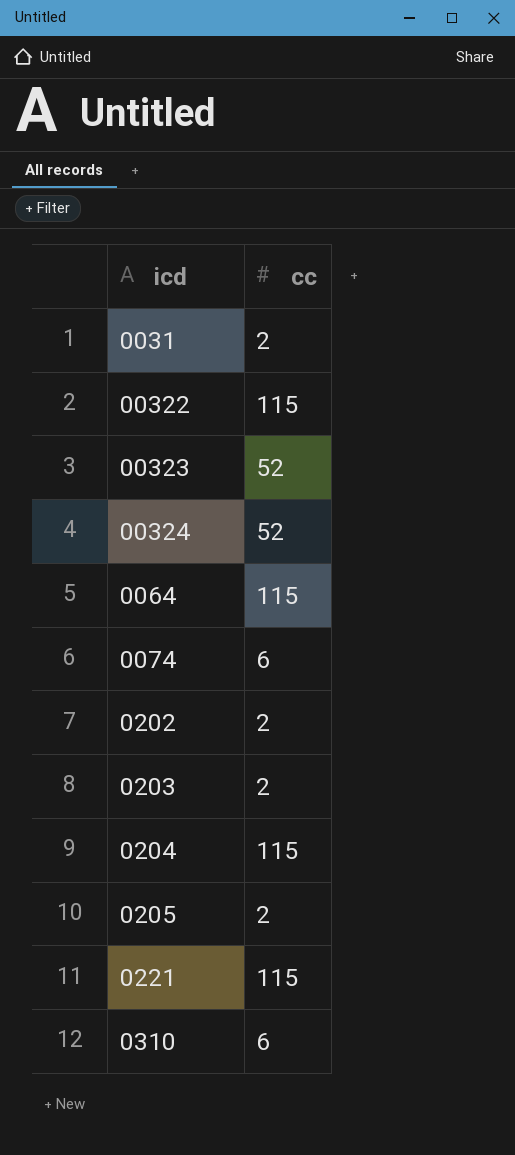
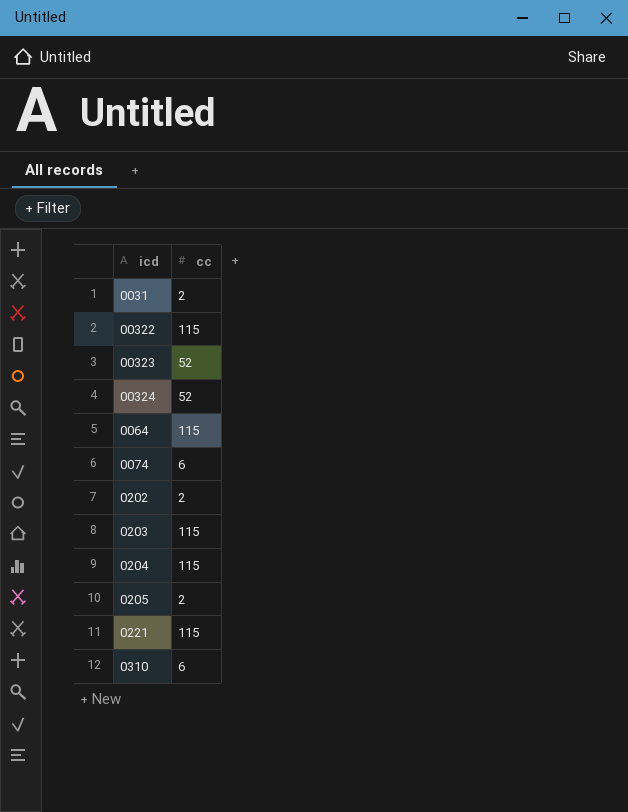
0203 | cc: 2 -> 115

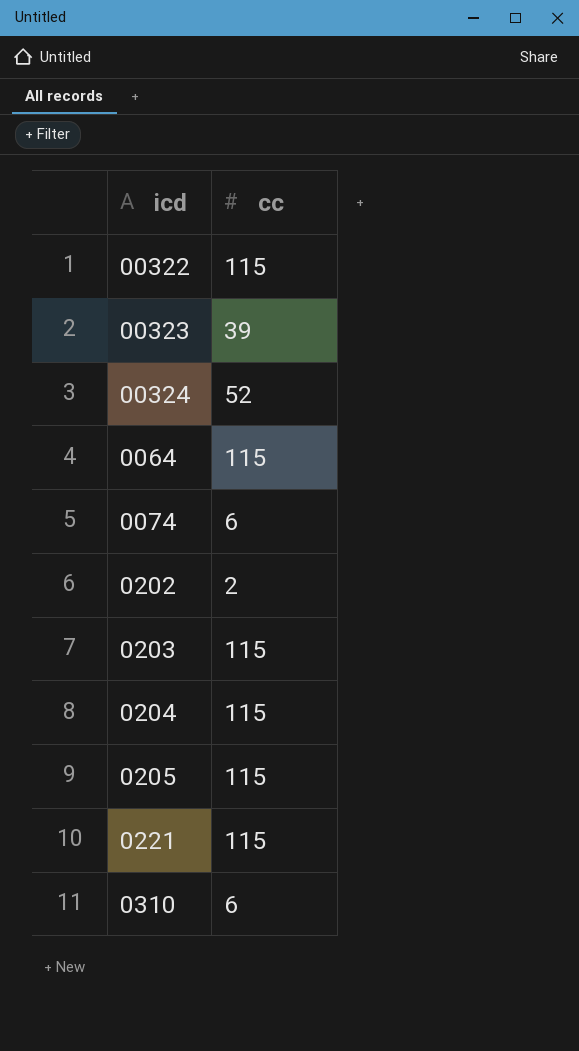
row 0031: 2 -> none
00323 | cc: 52 -> 39
0205 | cc: 2 -> 115

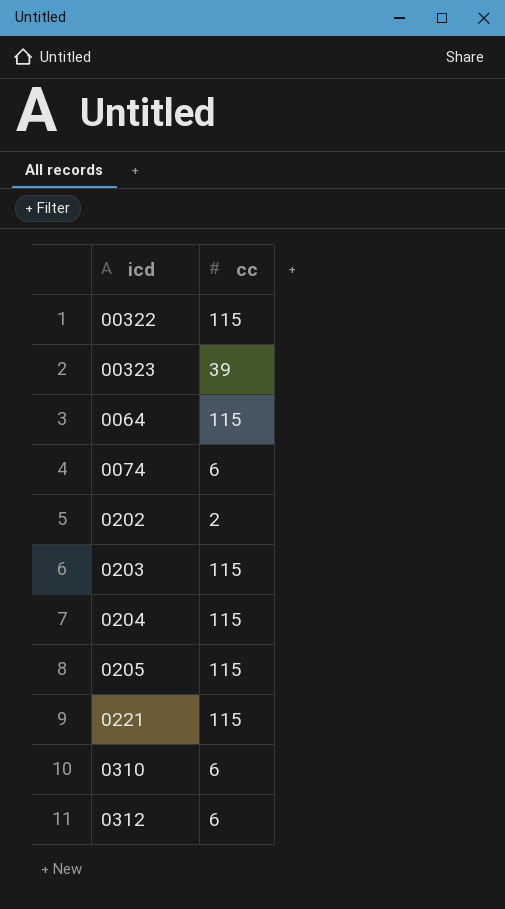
row 00324: 52 -> none
row 0312: none -> 6

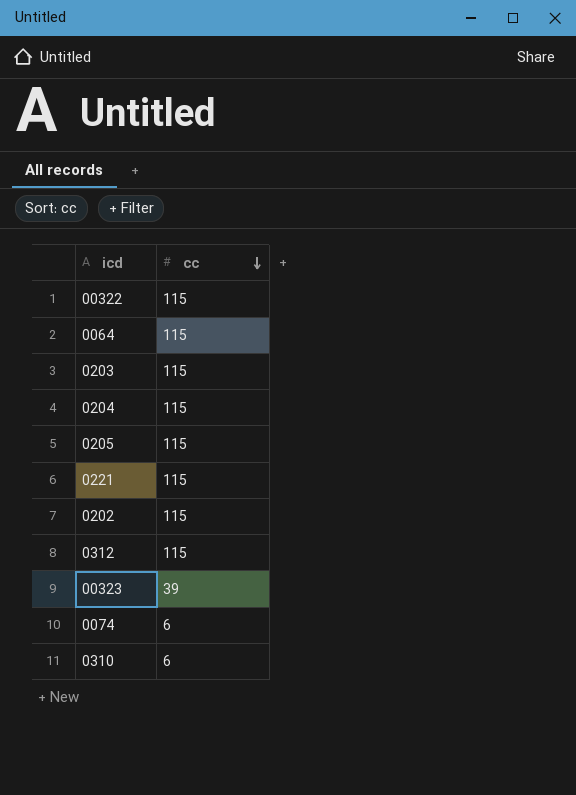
row order: none -> cc descending
0202 | cc: 2 -> 115
0312 | cc: 6 -> 115

